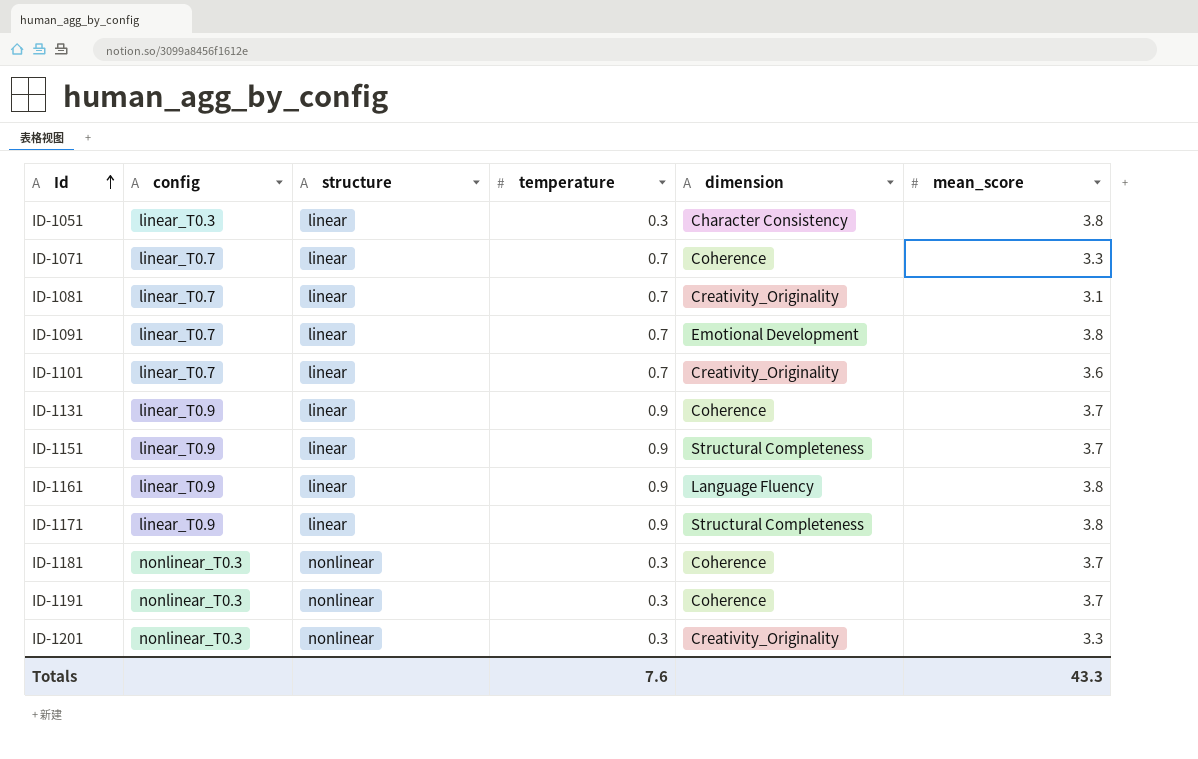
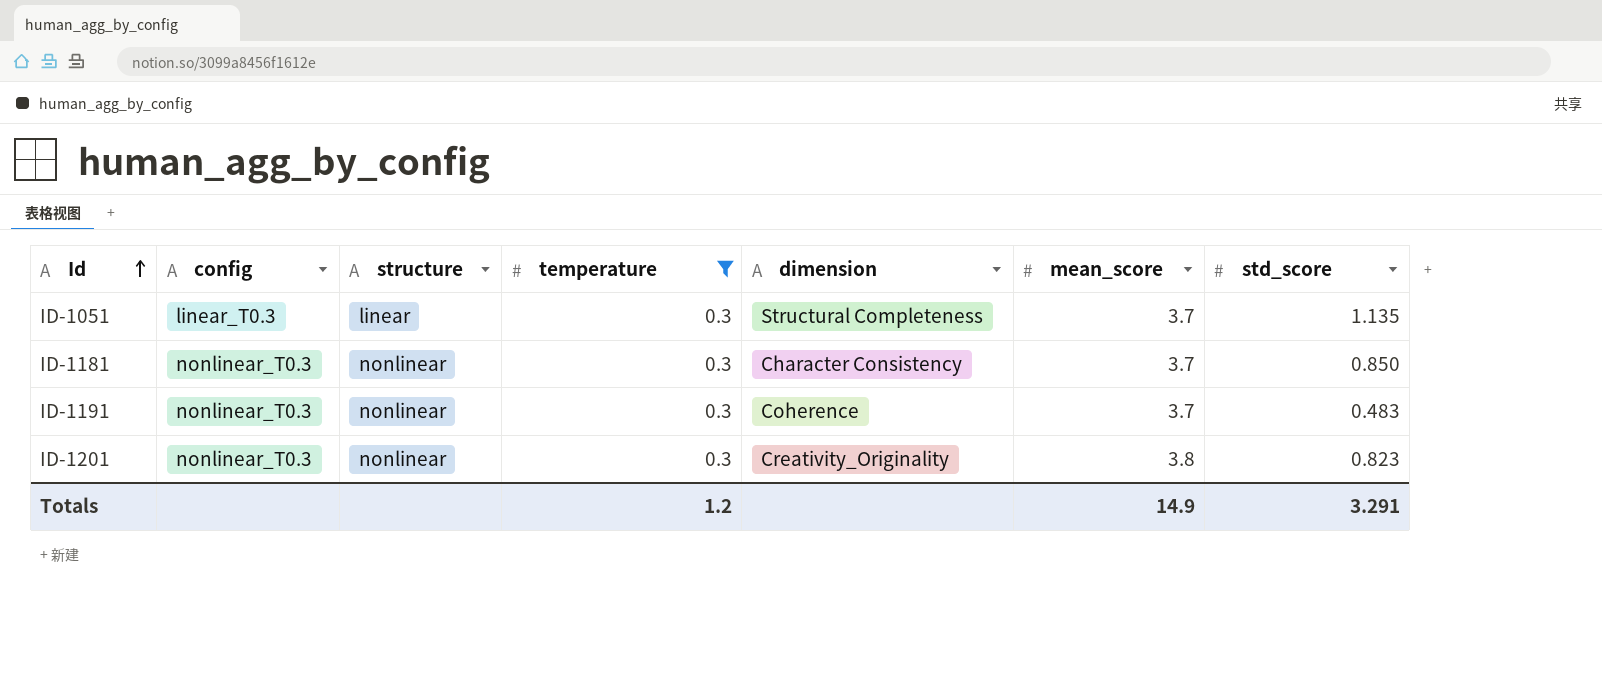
filter: none -> temperature = 0.3
column std_score | position: none -> 7
ID-1051 | dimension: Character Consistency -> Structural Completeness
ID-1051 | mean_score: 3.8 -> 3.7
ID-1181 | dimension: Coherence -> Character Consistency
ID-1201 | mean_score: 3.3 -> 3.8
Totals | temperature: 7.6 -> 1.2
Totals | mean_score: 43.3 -> 14.9

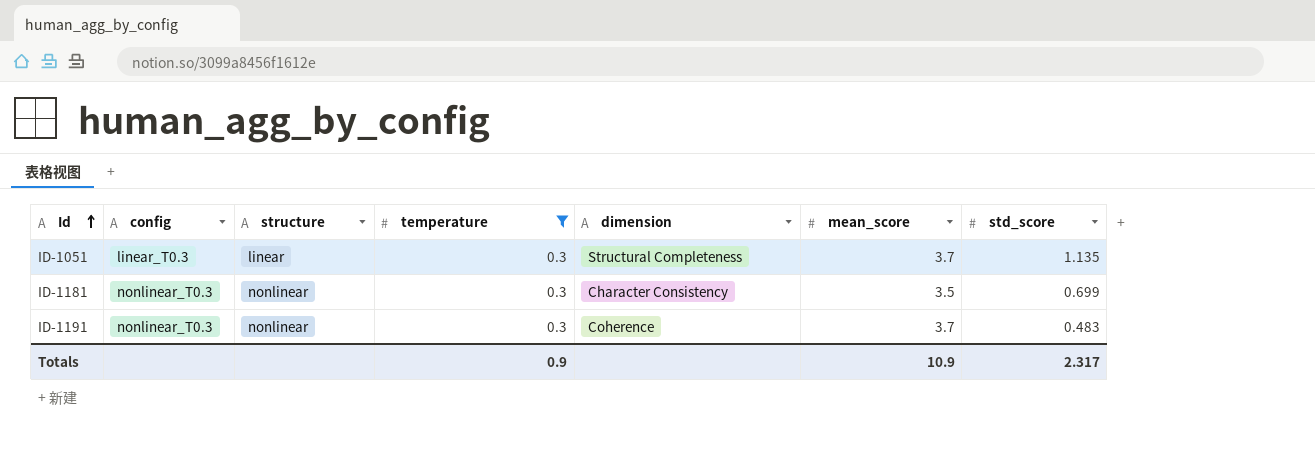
row ID-1201: nonlinear_T0.3 | nonlinear | 0.3 | Creativity_Originality | 3.8 | 0.823 -> none
ID-1181 | mean_score: 3.7 -> 3.5
ID-1181 | std_score: 0.850 -> 0.699
Totals | temperature: 1.2 -> 0.9
Totals | mean_score: 14.9 -> 10.9
Totals | std_score: 3.291 -> 2.317

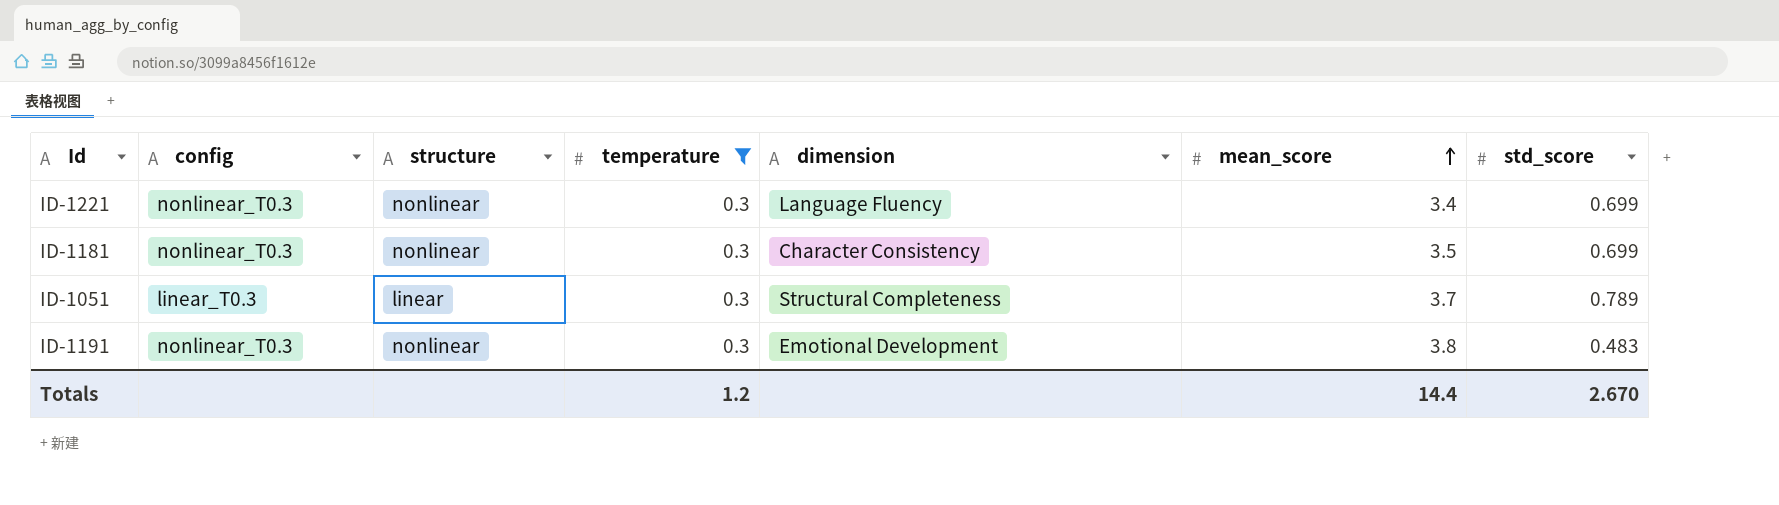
row order: Id ascending -> mean_score ascending
row ID-1221: none -> nonlinear_T0.3 | nonlinear | 0.3 | Language Fluency | 3.4 | 0.699
ID-1051 | std_score: 1.135 -> 0.789
ID-1191 | dimension: Coherence -> Emotional Development
ID-1191 | mean_score: 3.7 -> 3.8
Totals | temperature: 0.9 -> 1.2
Totals | mean_score: 10.9 -> 14.4
Totals | std_score: 2.317 -> 2.670

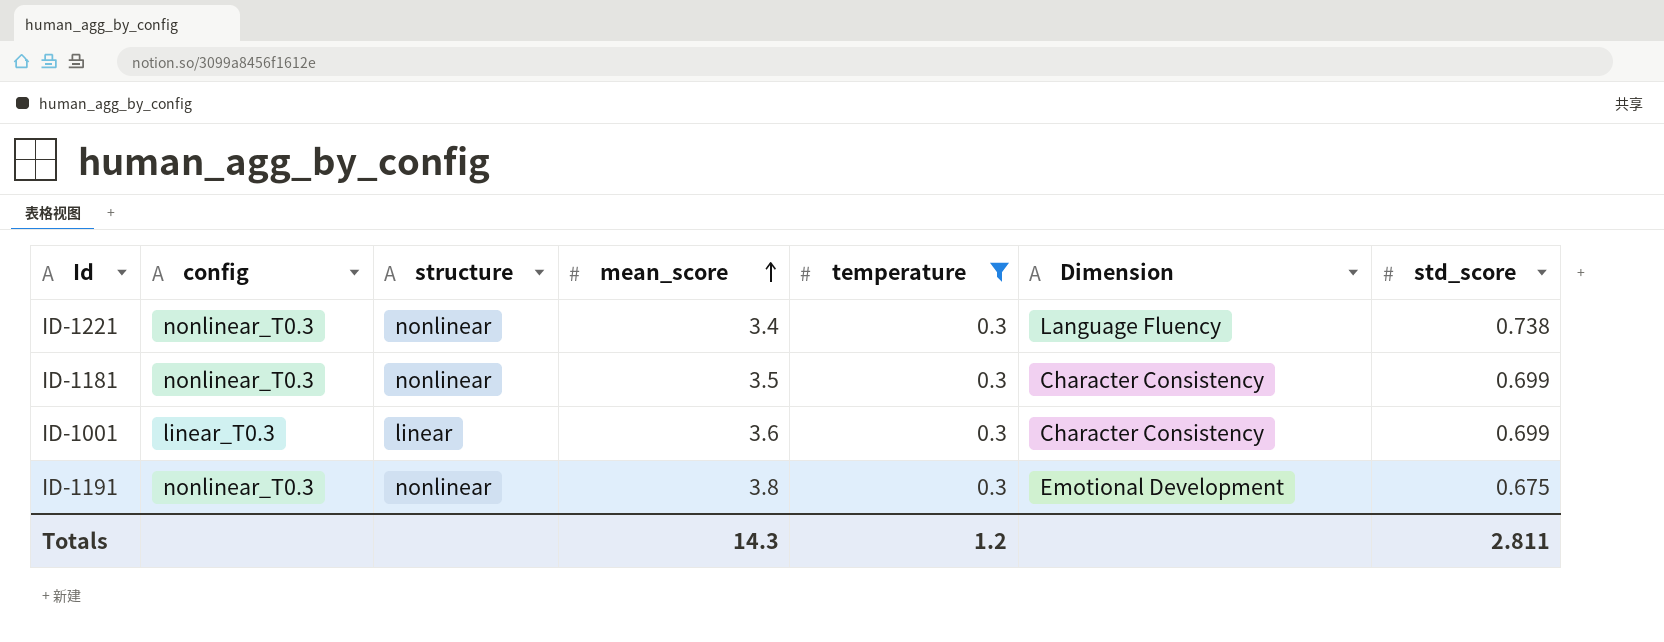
column mean_score | position: 6 -> 4
column name: dimension -> Dimension
row ID-1051: linear_T0.3 | linear | 0.3 | Structural Completeness | 3.7 | 0.789 -> none
ID-1221 | std_score: 0.699 -> 0.738
row ID-1001: none -> linear_T0.3 | linear | 3.6 | 0.3 | Character Consistency | 0.699
ID-1191 | std_score: 0.483 -> 0.675
Totals | mean_score: 14.4 -> 14.3
Totals | std_score: 2.670 -> 2.811

